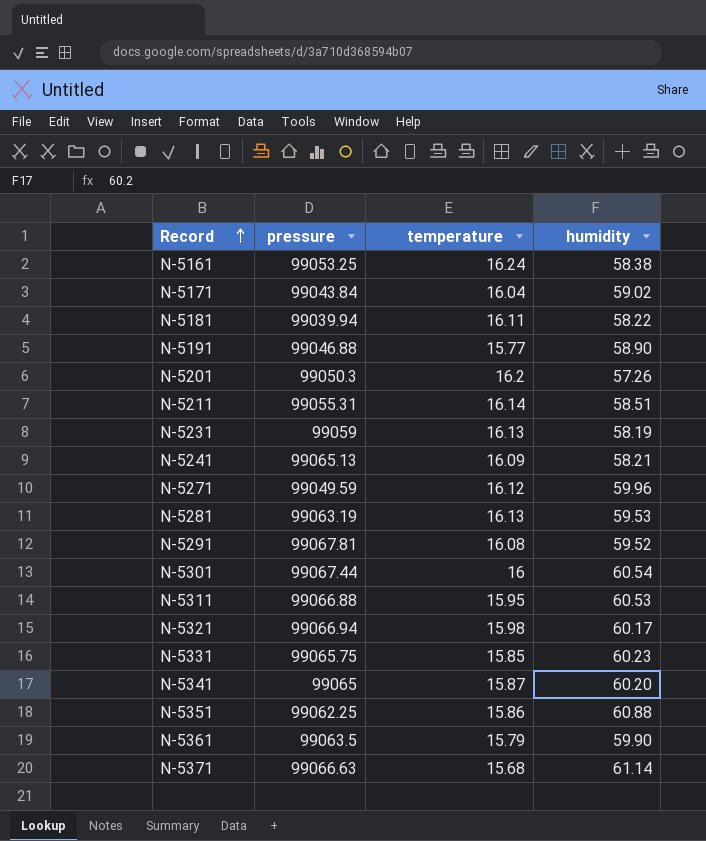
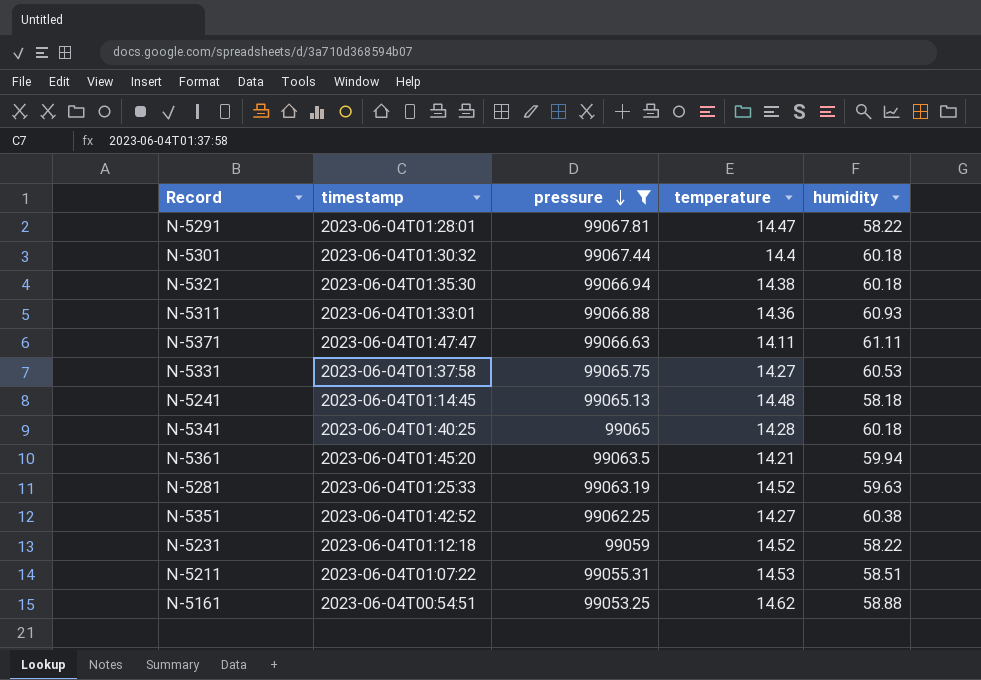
filter: none -> pressure >= 99053.25
row order: Record ascending -> pressure descending
column timestamp | position: none -> 2
N-5291 | temperature: 16.08 -> 14.47
N-5291 | humidity: 59.52 -> 58.22
N-5301 | temperature: 16 -> 14.4
N-5301 | humidity: 60.54 -> 60.18
N-5321 | temperature: 15.98 -> 14.38
N-5321 | humidity: 60.17 -> 60.18
N-5311 | temperature: 15.95 -> 14.36
N-5311 | humidity: 60.53 -> 60.93
N-5371 | temperature: 15.68 -> 14.11
N-5371 | humidity: 61.14 -> 61.11
N-5331 | temperature: 15.85 -> 14.27
N-5331 | humidity: 60.23 -> 60.53
N-5241 | temperature: 16.09 -> 14.48
N-5241 | humidity: 58.21 -> 58.18
N-5341 | temperature: 15.87 -> 14.28
N-5341 | humidity: 60.20 -> 60.18
N-5361 | temperature: 15.79 -> 14.21
N-5361 | humidity: 59.90 -> 59.94
N-5281 | temperature: 16.13 -> 14.52
N-5281 | humidity: 59.53 -> 59.63
N-5351 | temperature: 15.86 -> 14.27
N-5351 | humidity: 60.88 -> 60.38
N-5231 | temperature: 16.13 -> 14.52
N-5231 | humidity: 58.19 -> 58.22
N-5211 | temperature: 16.14 -> 14.53
N-5161 | temperature: 16.24 -> 14.62
N-5161 | humidity: 58.38 -> 58.88

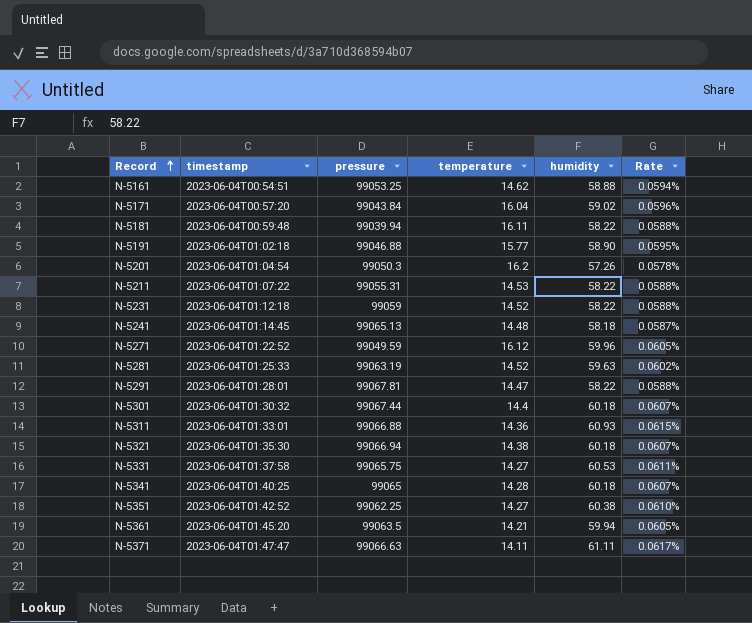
filter: pressure >= 99053.25 -> none
row order: pressure descending -> Record ascending
column Rate | formula: none -> [humidity] / [pressure]
N-5211 | humidity: 58.51 -> 58.22

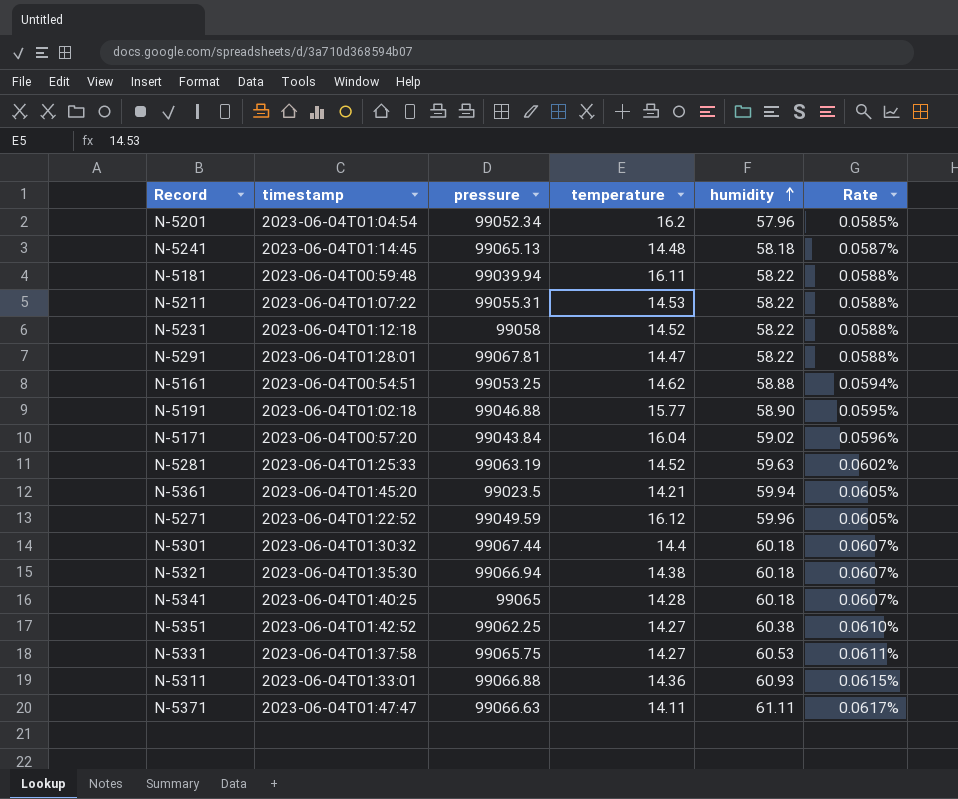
row order: Record ascending -> humidity ascending
N-5201 | pressure: 99050.3 -> 99052.34
N-5201 | humidity: 57.26 -> 57.96
N-5201 | Rate: 0.0578% -> 0.0585%
N-5231 | pressure: 99059 -> 99058
N-5361 | pressure: 99063.5 -> 99023.5

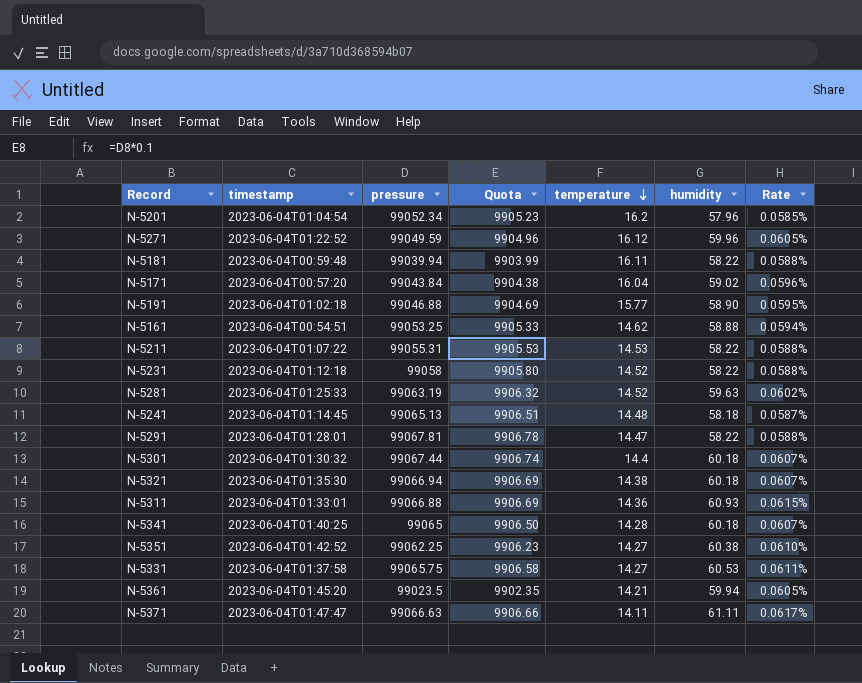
row order: humidity ascending -> temperature descending
column Quota | formula: none -> [pressure] * 0.1

